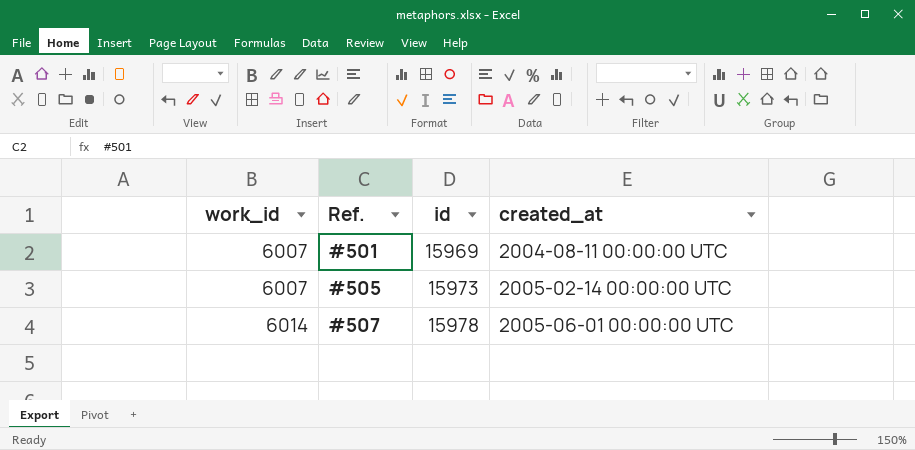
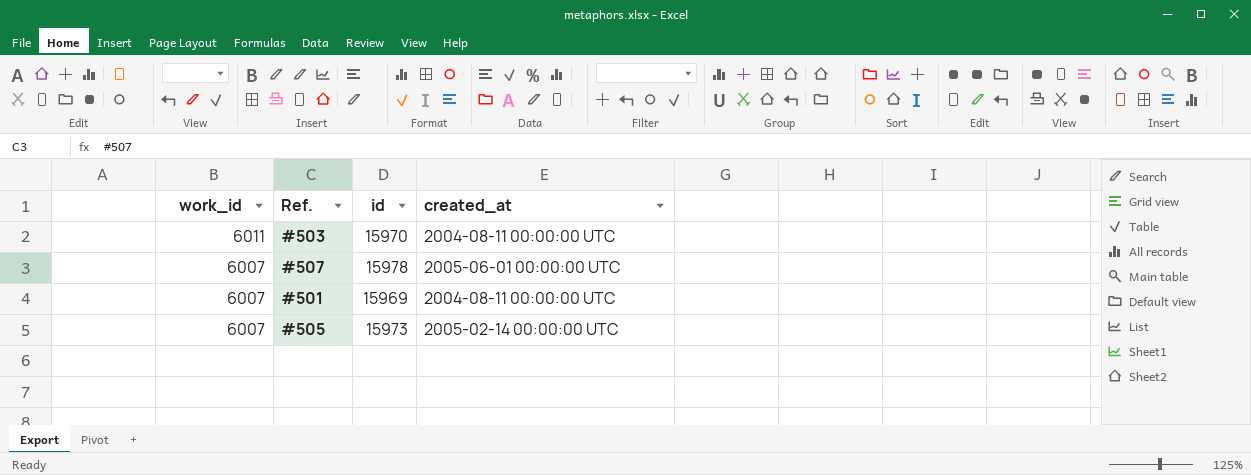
row order: work_id ascending -> work_id descending
row #503: none -> 6011 | 15970 | 2004-08-11 00:00:00 UTC
#507 | work_id: 6014 -> 6007

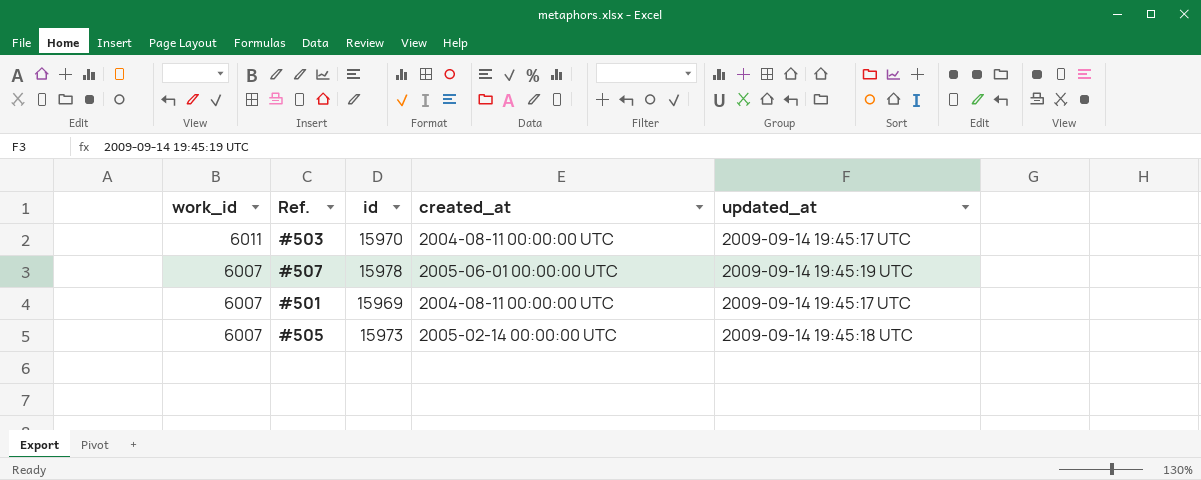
column updated_at | position: none -> 5

